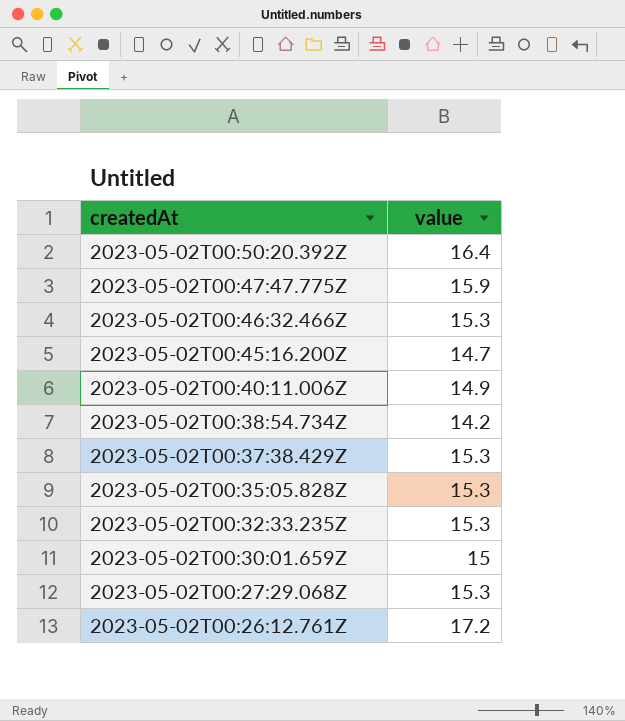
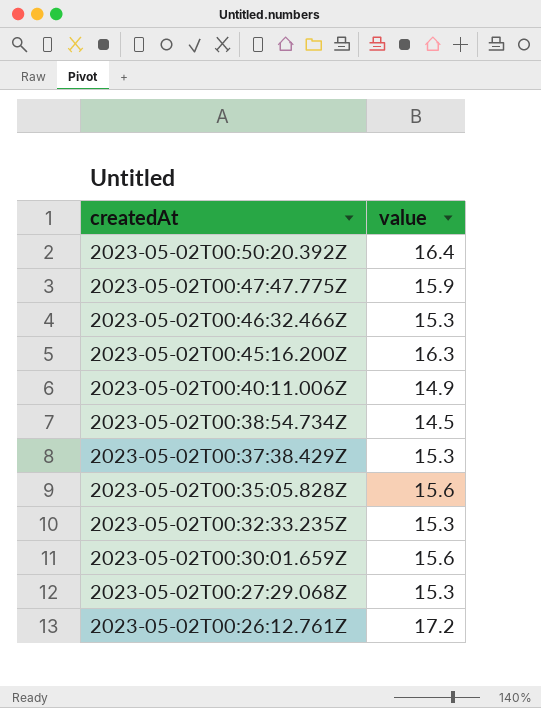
2023-05-02T00:45:16.200Z | value: 14.7 -> 16.3
2023-05-02T00:38:54.734Z | value: 14.2 -> 14.5
2023-05-02T00:35:05.828Z | value: 15.3 -> 15.6
2023-05-02T00:30:01.659Z | value: 15 -> 15.6

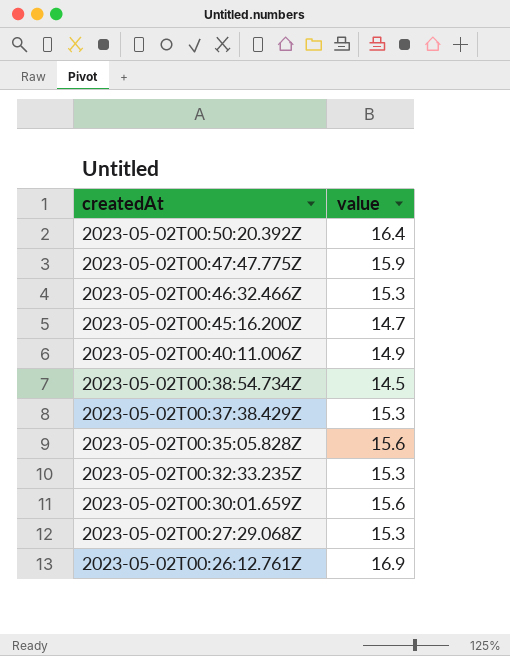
2023-05-02T00:45:16.200Z | value: 16.3 -> 14.7
2023-05-02T00:26:12.761Z | value: 17.2 -> 16.9

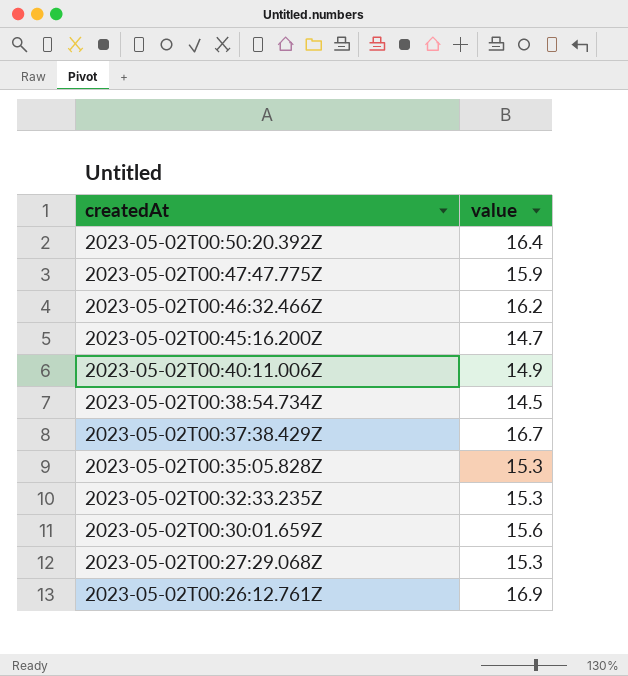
2023-05-02T00:46:32.466Z | value: 15.3 -> 16.2
2023-05-02T00:37:38.429Z | value: 15.3 -> 16.7
2023-05-02T00:35:05.828Z | value: 15.6 -> 15.3

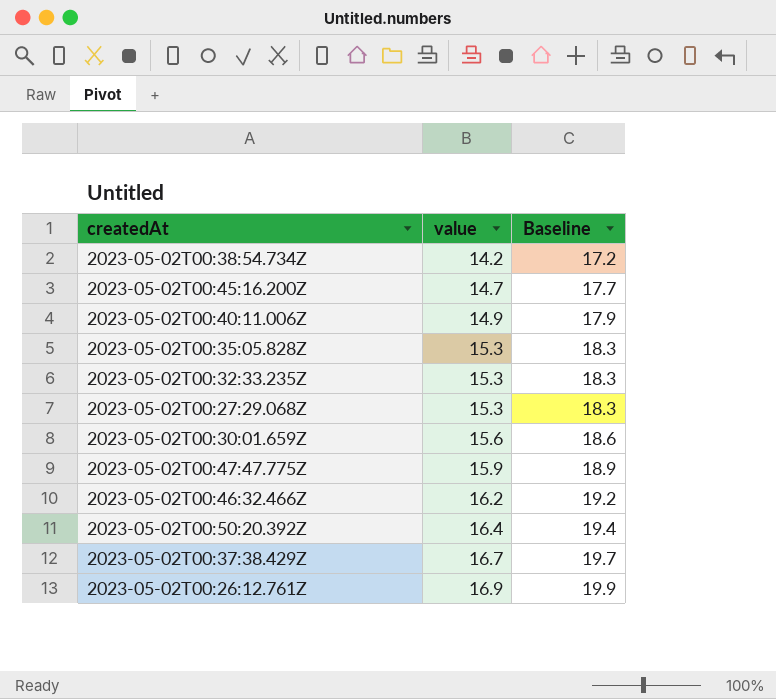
row order: createdAt descending -> value ascending
column Baseline | formula: none -> [value] + 3
2023-05-02T00:38:54.734Z | value: 14.5 -> 14.2

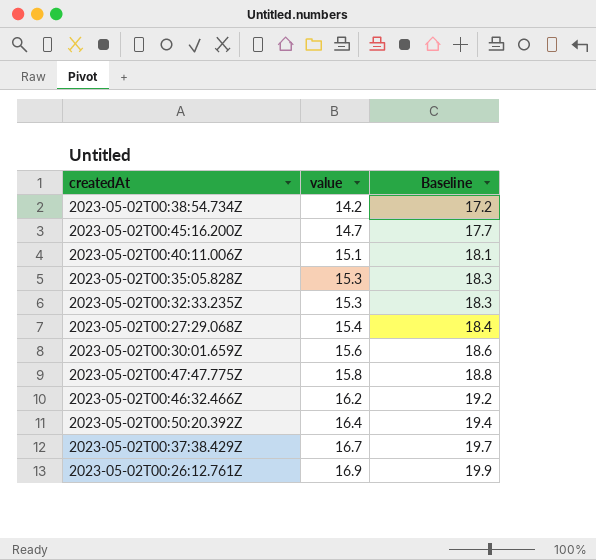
2023-05-02T00:40:11.006Z | value: 14.9 -> 15.1
2023-05-02T00:40:11.006Z | Baseline: 17.9 -> 18.1
2023-05-02T00:27:29.068Z | value: 15.3 -> 15.4
2023-05-02T00:27:29.068Z | Baseline: 18.3 -> 18.4
2023-05-02T00:47:47.775Z | value: 15.9 -> 15.8
2023-05-02T00:47:47.775Z | Baseline: 18.9 -> 18.8

